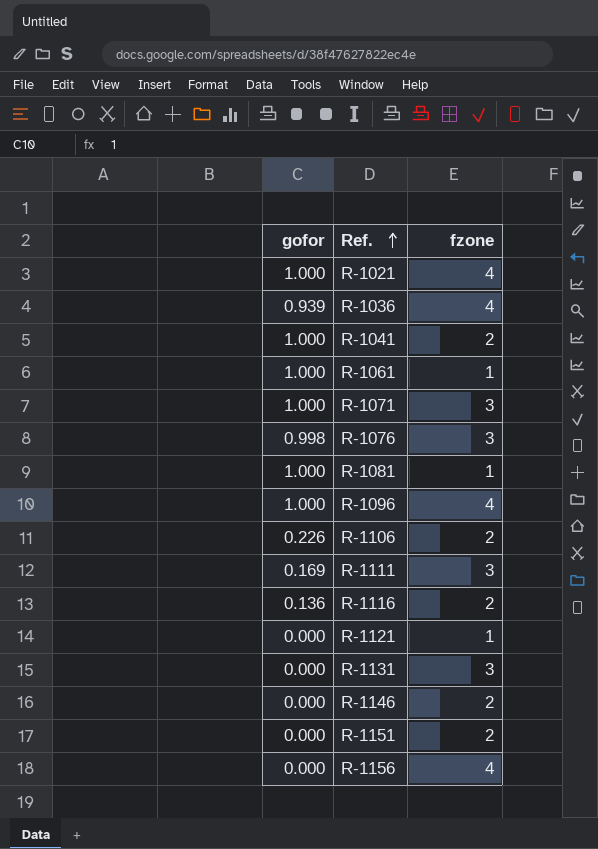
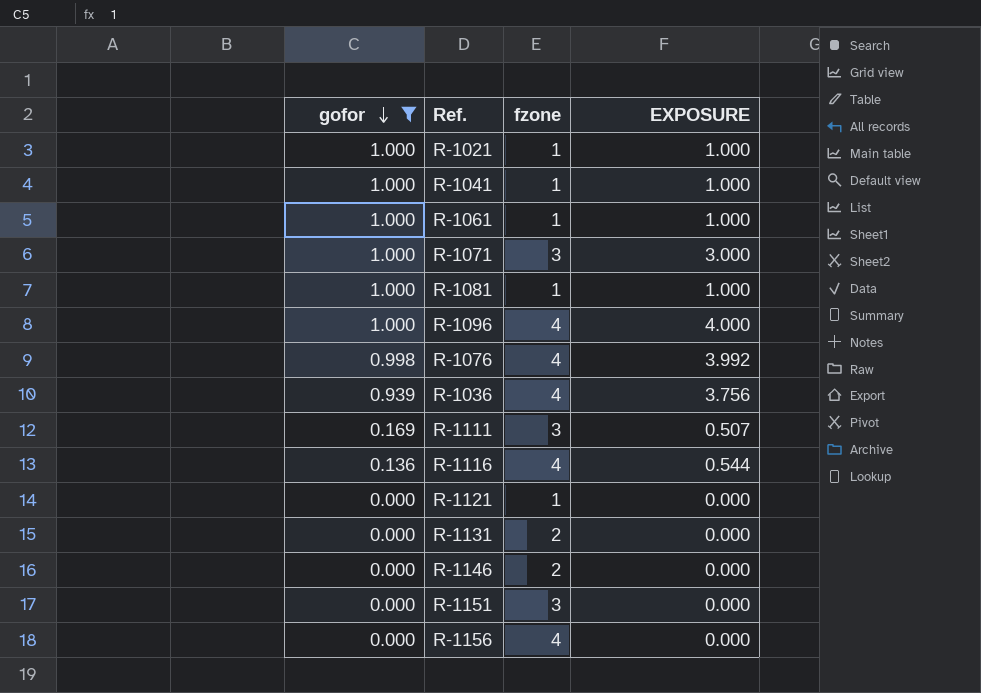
filter: none -> gofor != 0.226
row order: Ref. ascending -> gofor descending
column EXPOSURE | formula: none -> [gofor] * [fzone]
R-1021 | fzone: 4 -> 1
R-1041 | fzone: 2 -> 1
R-1076 | fzone: 3 -> 4
R-1116 | fzone: 2 -> 4
R-1131 | fzone: 3 -> 2
R-1151 | fzone: 2 -> 3

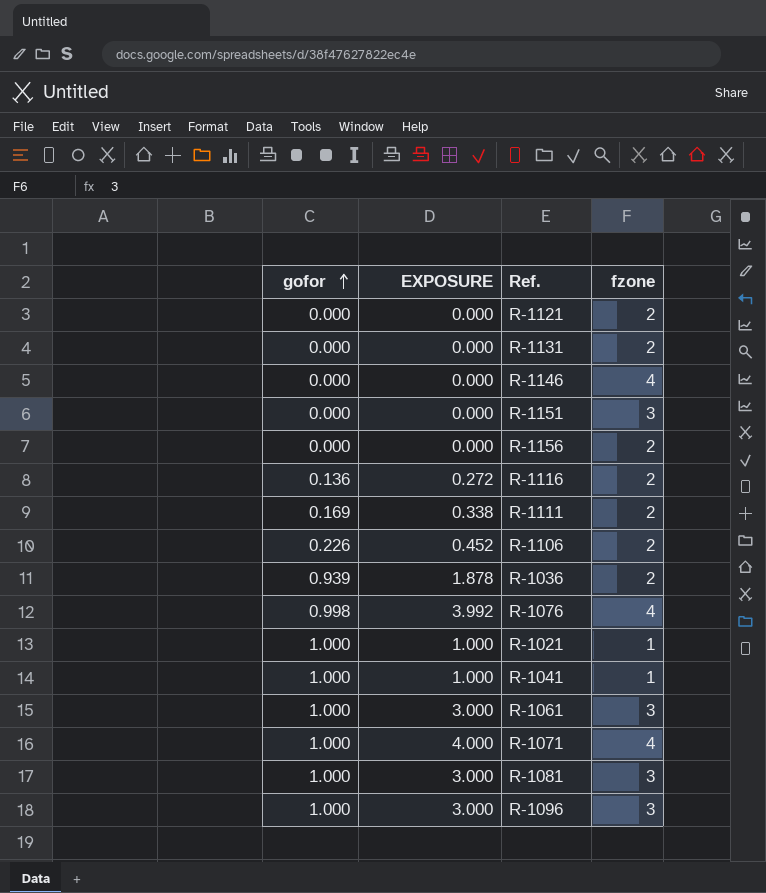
filter: gofor != 0.226 -> none
row order: gofor descending -> gofor ascending
column EXPOSURE | position: 4 -> 2
R-1121 | fzone: 1 -> 2
R-1146 | fzone: 2 -> 4
R-1156 | fzone: 4 -> 2
R-1116 | EXPOSURE: 0.544 -> 0.272
R-1116 | fzone: 4 -> 2
R-1111 | EXPOSURE: 0.507 -> 0.338
R-1111 | fzone: 3 -> 2
R-1036 | EXPOSURE: 3.756 -> 1.878
R-1036 | fzone: 4 -> 2
R-1061 | EXPOSURE: 1.000 -> 3.000
R-1061 | fzone: 1 -> 3
R-1071 | EXPOSURE: 3.000 -> 4.000
R-1071 | fzone: 3 -> 4
R-1081 | EXPOSURE: 1.000 -> 3.000
R-1081 | fzone: 1 -> 3
R-1096 | EXPOSURE: 4.000 -> 3.000
R-1096 | fzone: 4 -> 3

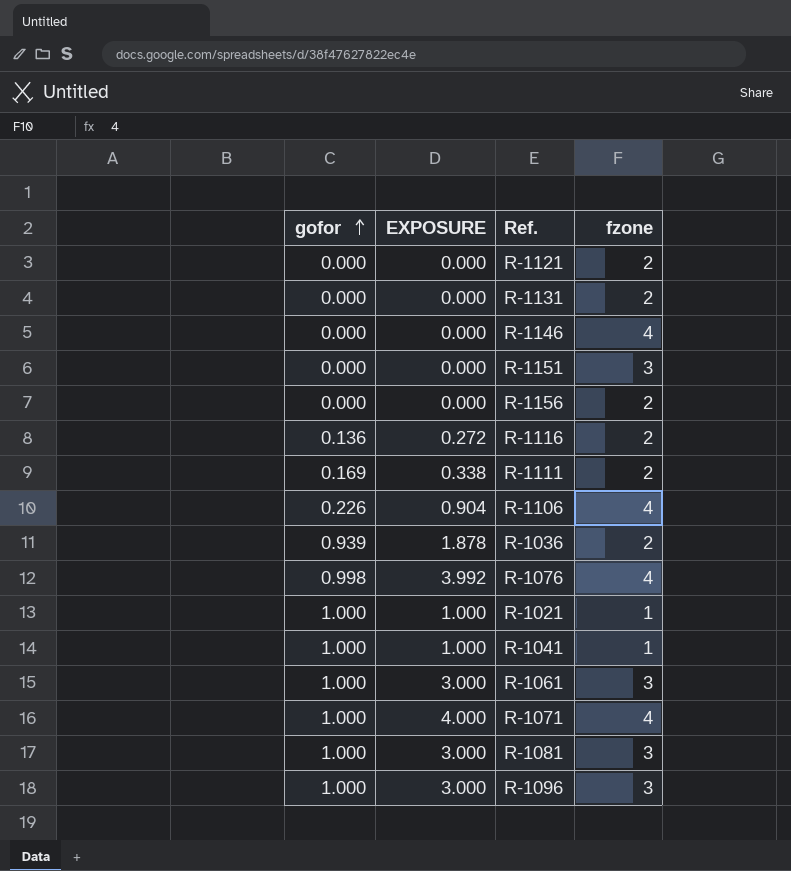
R-1106 | EXPOSURE: 0.452 -> 0.904
R-1106 | fzone: 2 -> 4

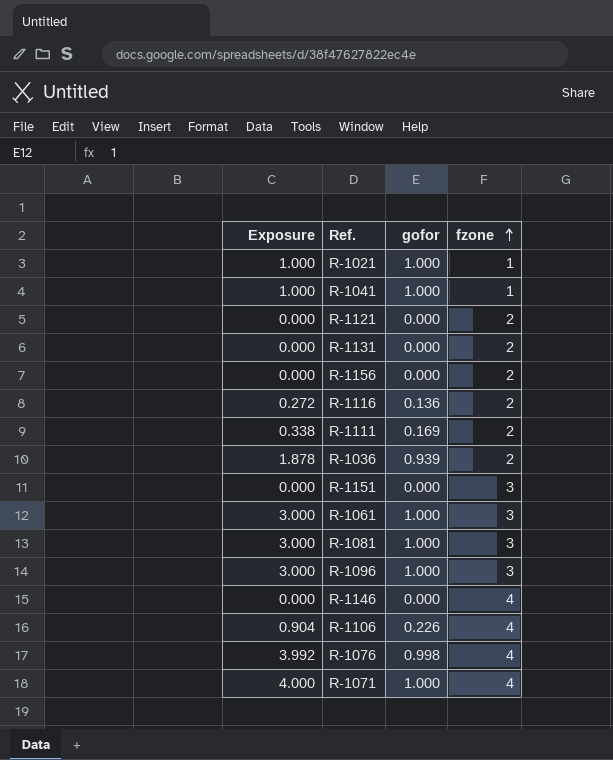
row order: gofor ascending -> fzone ascending
column name: EXPOSURE -> Exposure
column gofor | position: 1 -> 3

